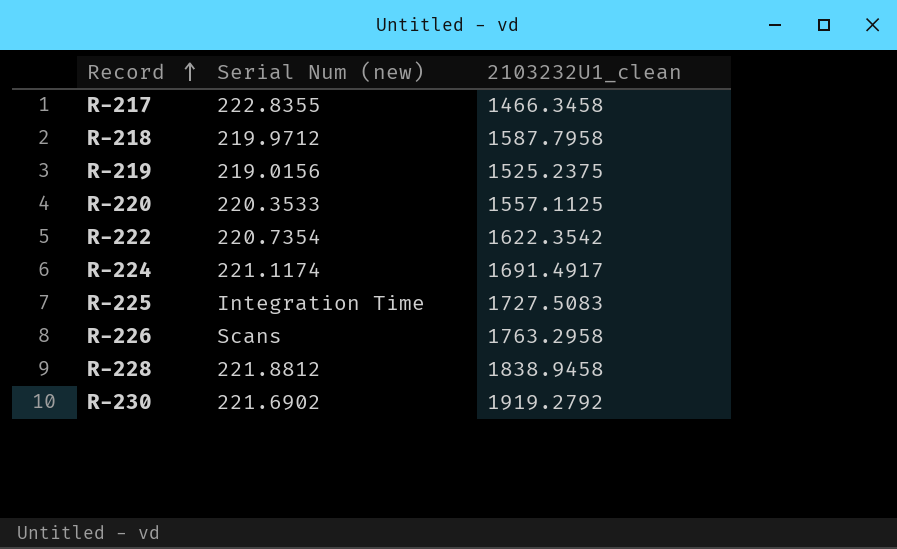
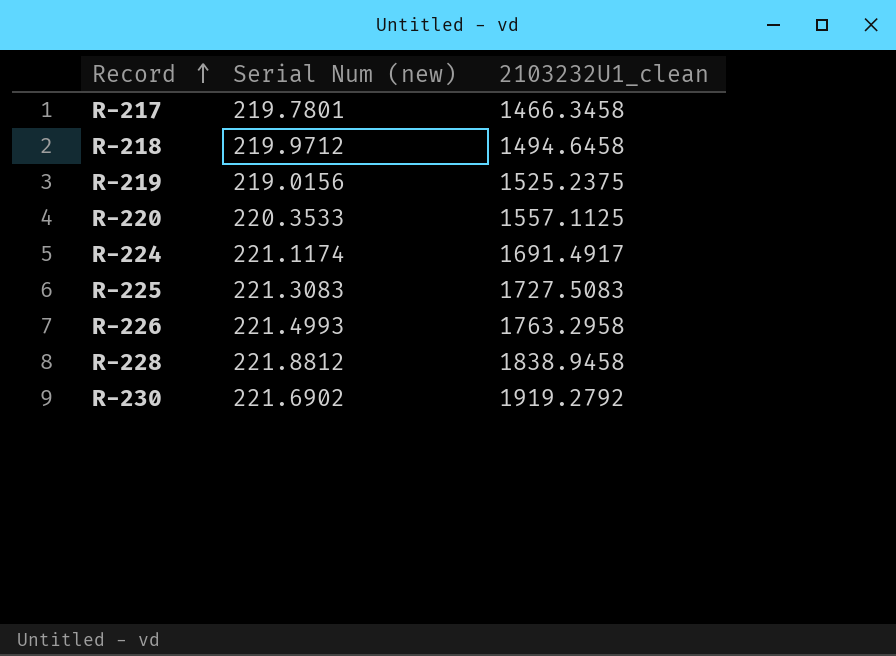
row R-222: 220.7354 | 1622.3542 -> none
R-217 | Serial Num (new): 222.8355 -> 219.7801
R-218 | 2103232U1_clean: 1587.7958 -> 1494.6458
R-225 | Serial Num (new): Integration Time -> 221.3083
R-226 | Serial Num (new): Scans -> 221.4993

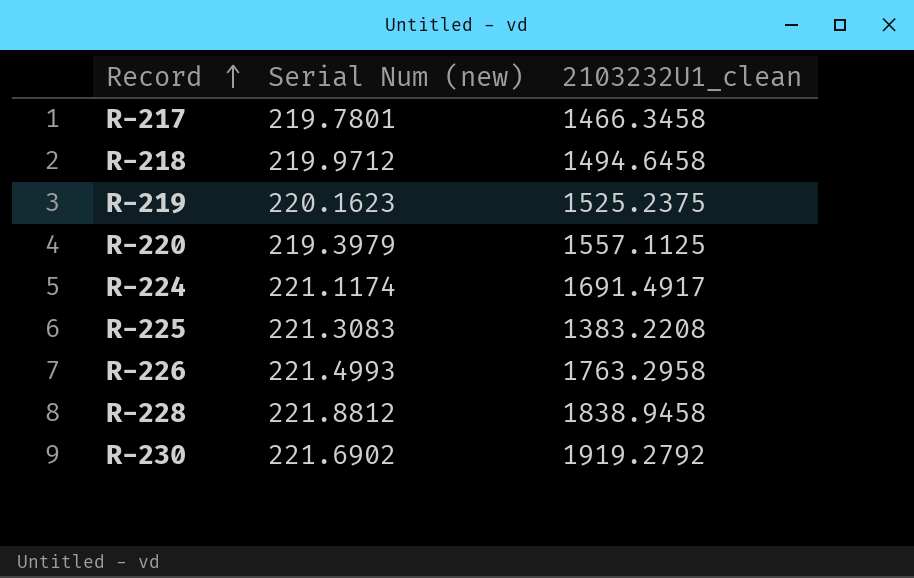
R-219 | Serial Num (new): 219.0156 -> 220.1623
R-220 | Serial Num (new): 220.3533 -> 219.3979
R-225 | 2103232U1_clean: 1727.5083 -> 1383.2208

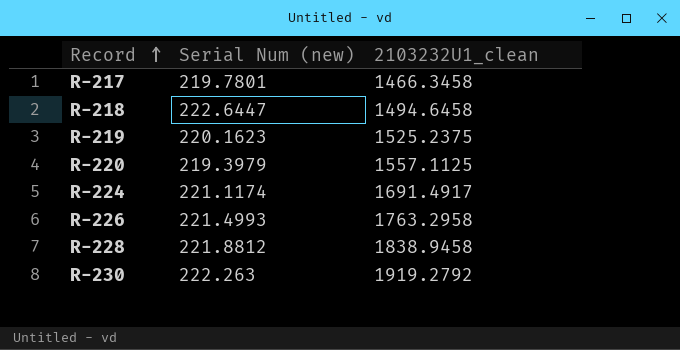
row R-225: 221.3083 | 1383.2208 -> none
R-218 | Serial Num (new): 219.9712 -> 222.6447
R-230 | Serial Num (new): 221.6902 -> 222.263

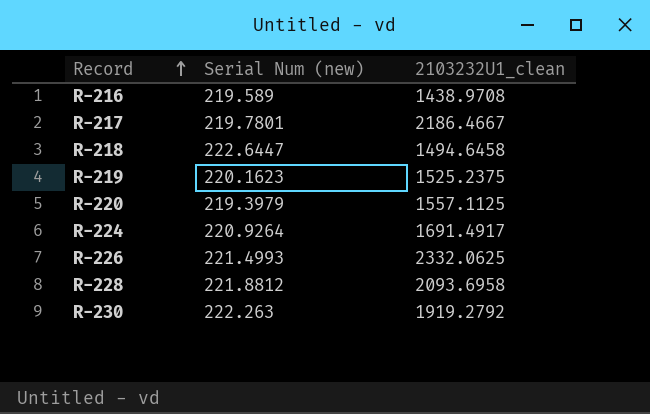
row R-216: none -> 219.589 | 1438.9708
R-217 | 2103232U1_clean: 1466.3458 -> 2186.4667
R-224 | Serial Num (new): 221.1174 -> 220.9264
R-226 | 2103232U1_clean: 1763.2958 -> 2332.0625
R-228 | 2103232U1_clean: 1838.9458 -> 2093.6958

